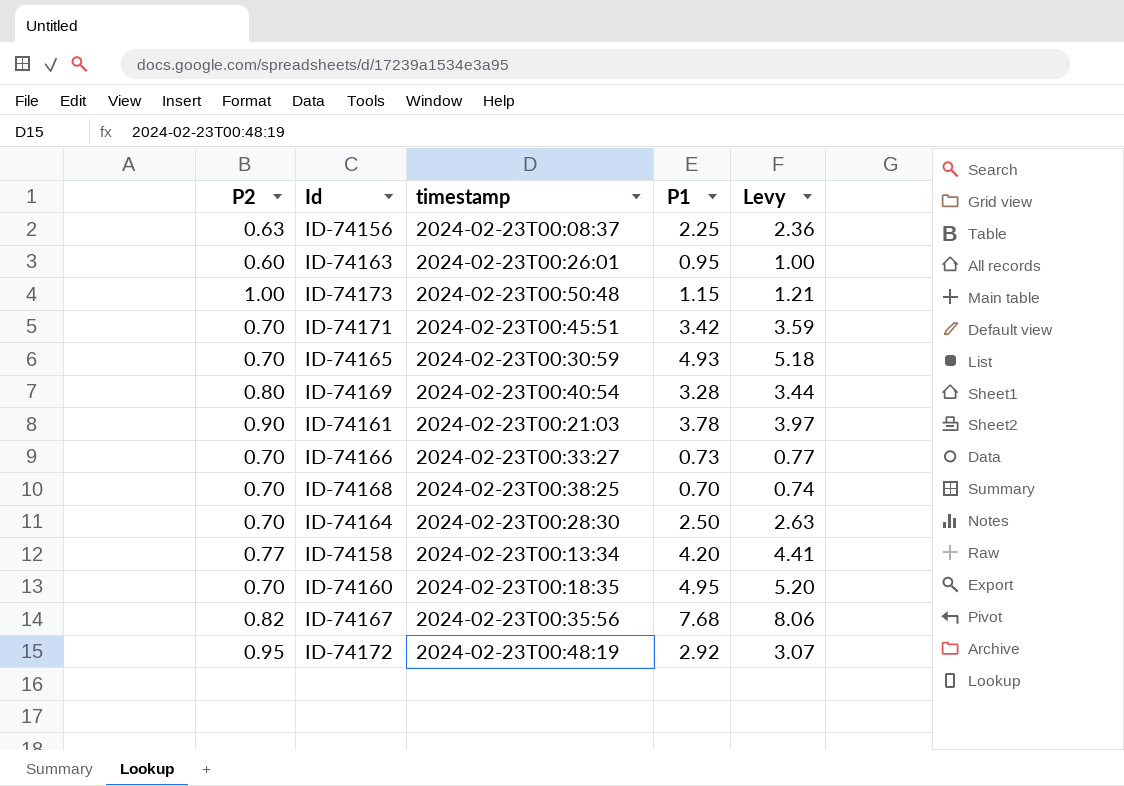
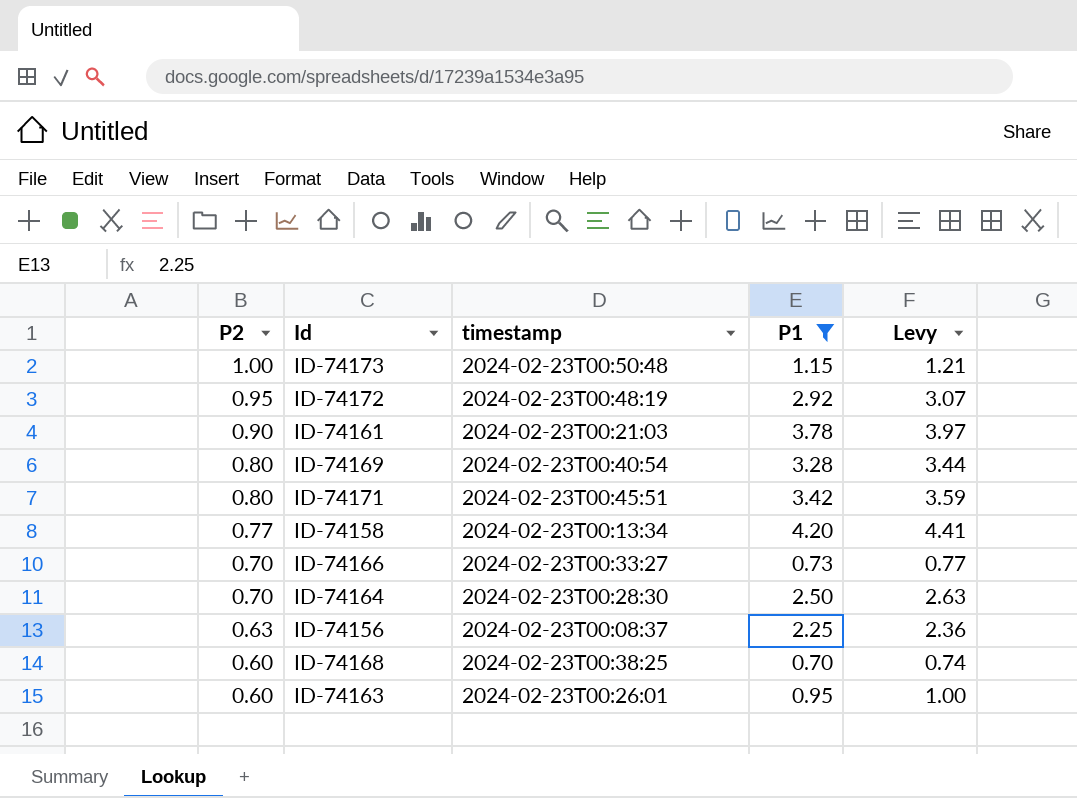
filter: none -> P1 <= 4.20
row order: none -> P2 descending
ID-74171 | P2: 0.70 -> 0.80
ID-74168 | P2: 0.70 -> 0.60

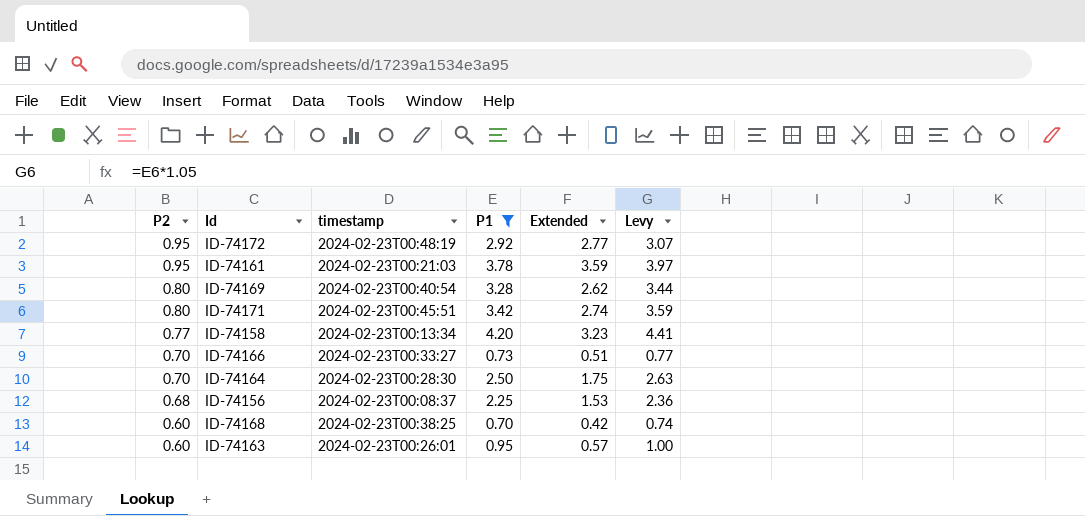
column Extended | formula: none -> [P2] * [P1]
row ID-74173: 1.00 | 2024-02-23T00:50:48 | 1.15 | 1.21 -> none
ID-74161 | P2: 0.90 -> 0.95
ID-74156 | P2: 0.63 -> 0.68

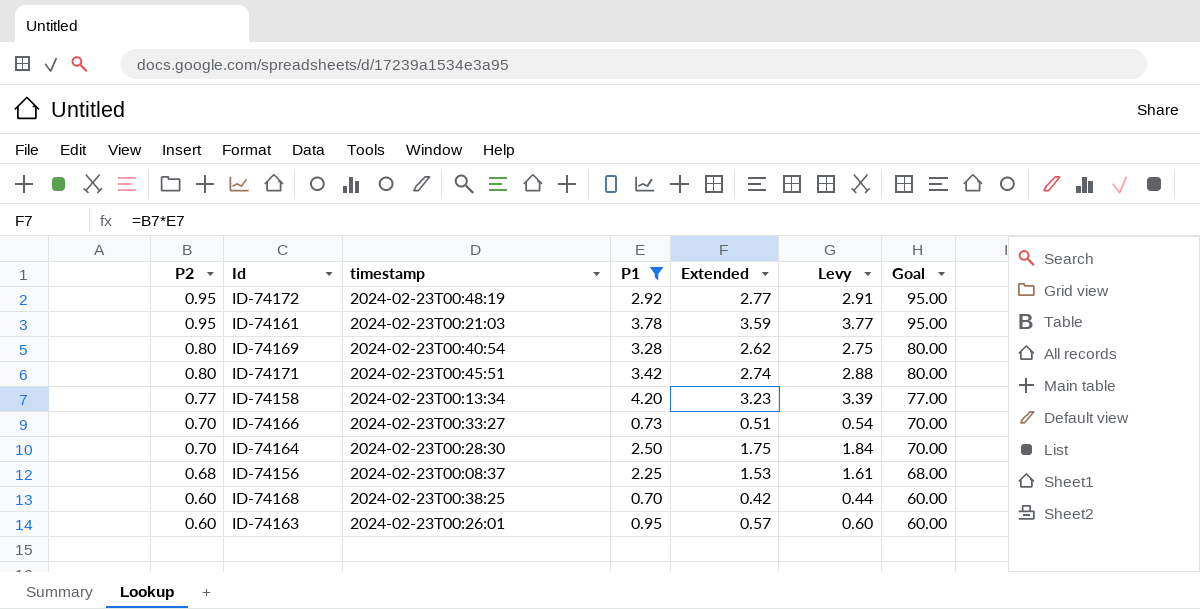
column Levy | formula: [P1] * 1.05 -> [Extended] * 1.05
column Goal | formula: none -> [P2] * 100

